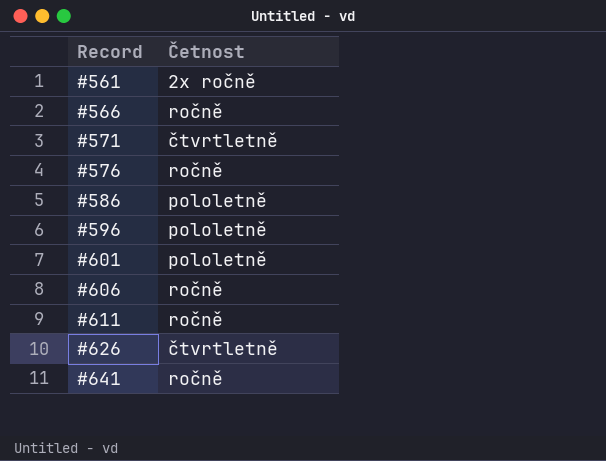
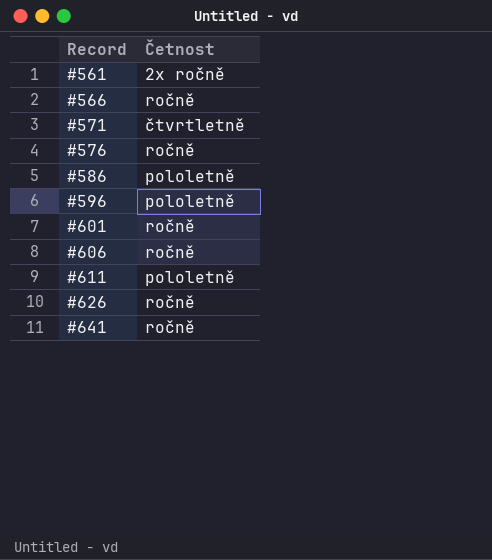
#601 | Četnost: pololetně -> ročně
#611 | Četnost: ročně -> pololetně
#626 | Četnost: čtvrtletně -> ročně

